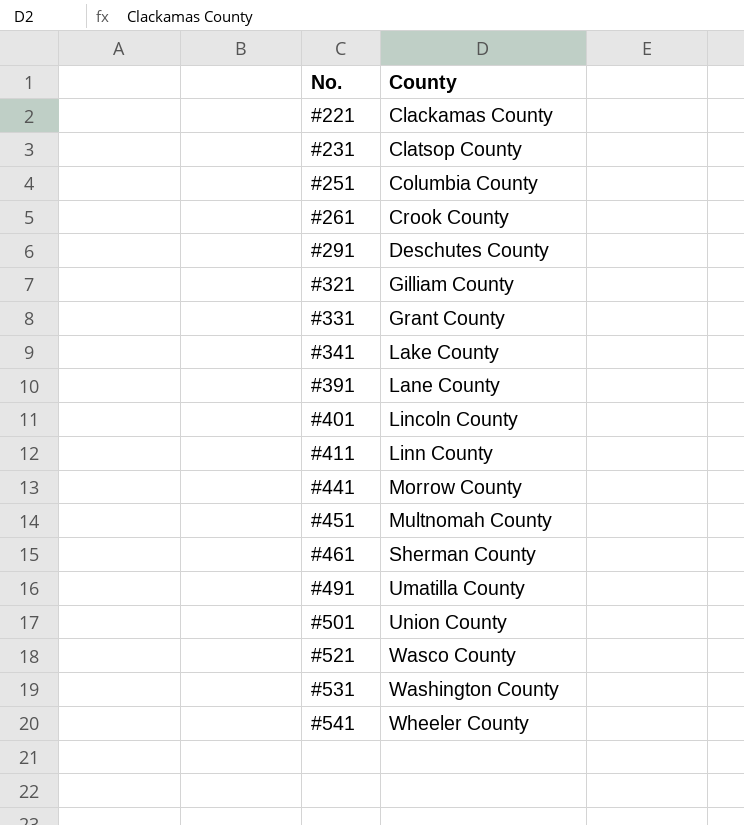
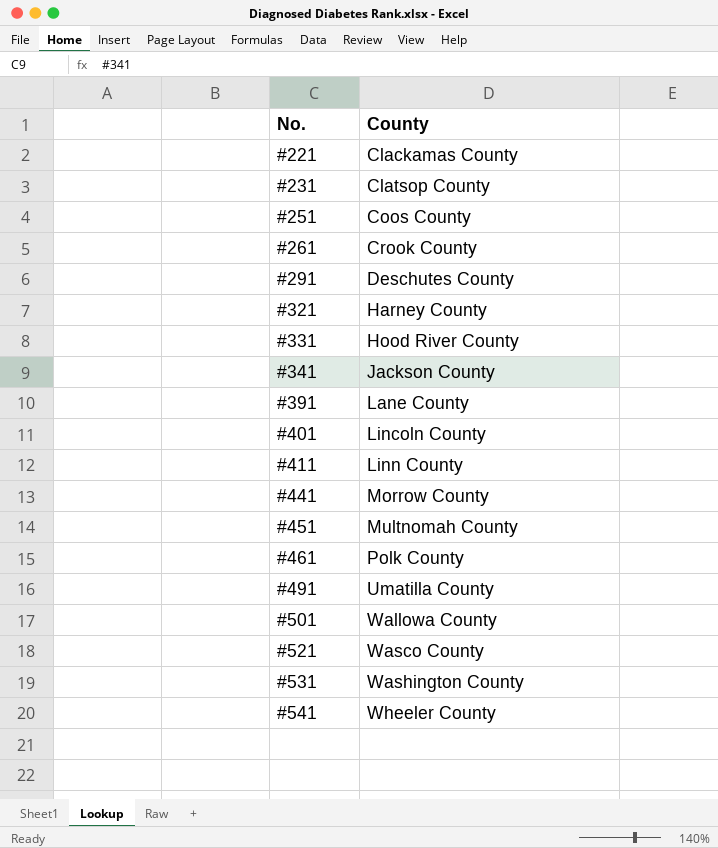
#251 | County: Columbia County -> Coos County
#321 | County: Gilliam County -> Harney County
#331 | County: Grant County -> Hood River County
#341 | County: Lake County -> Jackson County
#461 | County: Sherman County -> Polk County
#501 | County: Union County -> Wallowa County

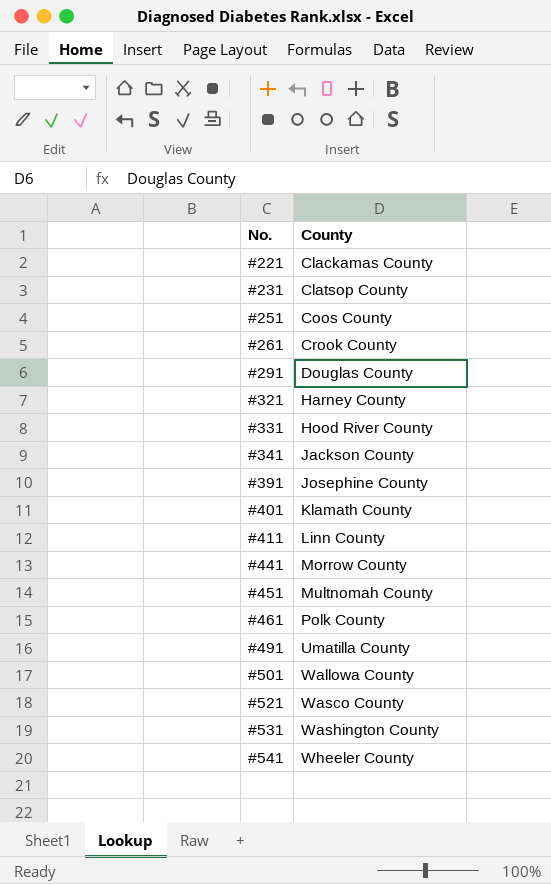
#291 | County: Deschutes County -> Douglas County
#391 | County: Lane County -> Josephine County
#401 | County: Lincoln County -> Klamath County

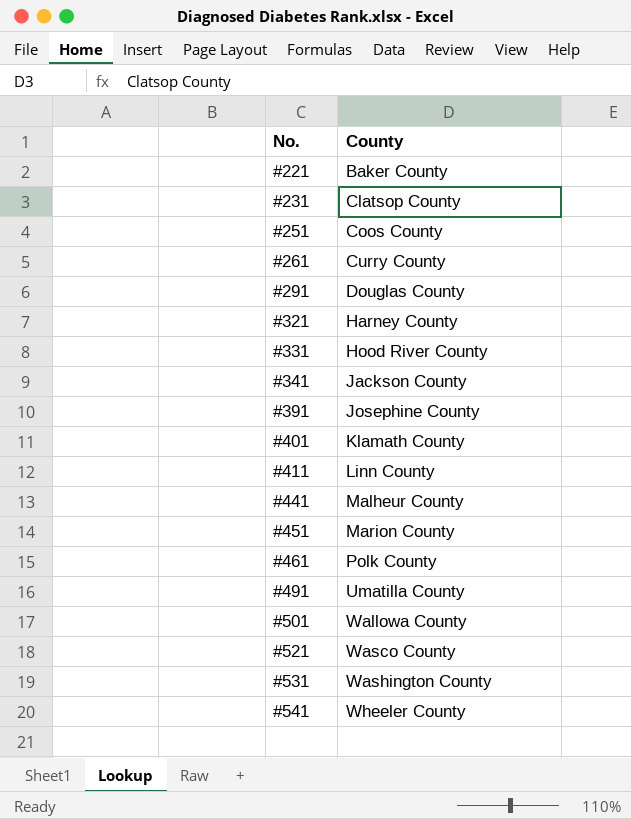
#221 | County: Clackamas County -> Baker County
#261 | County: Crook County -> Curry County
#441 | County: Morrow County -> Malheur County
#451 | County: Multnomah County -> Marion County

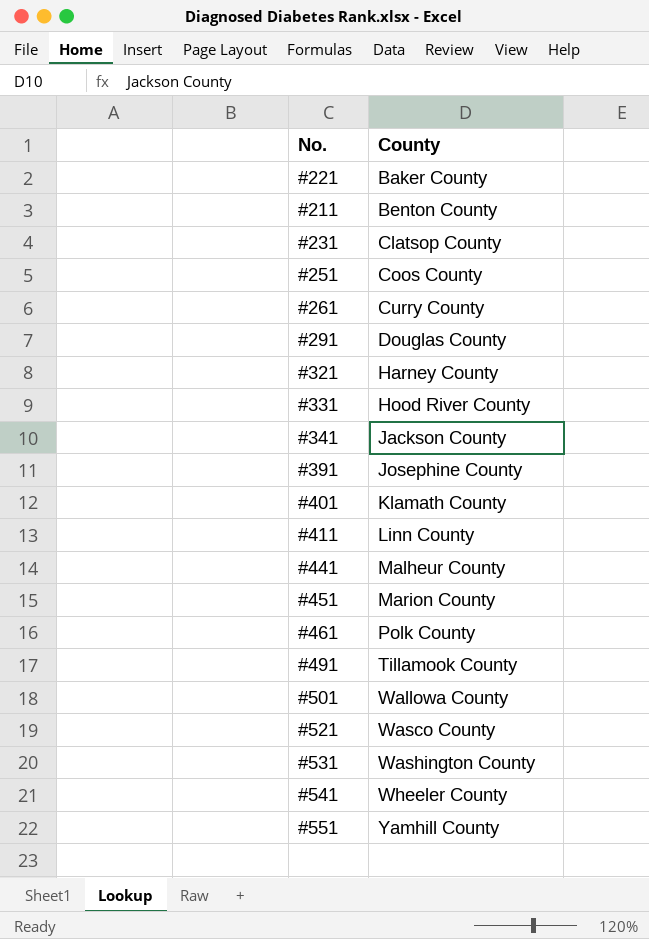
row #211: none -> Benton County
#491 | County: Umatilla County -> Tillamook County
row #551: none -> Yamhill County

